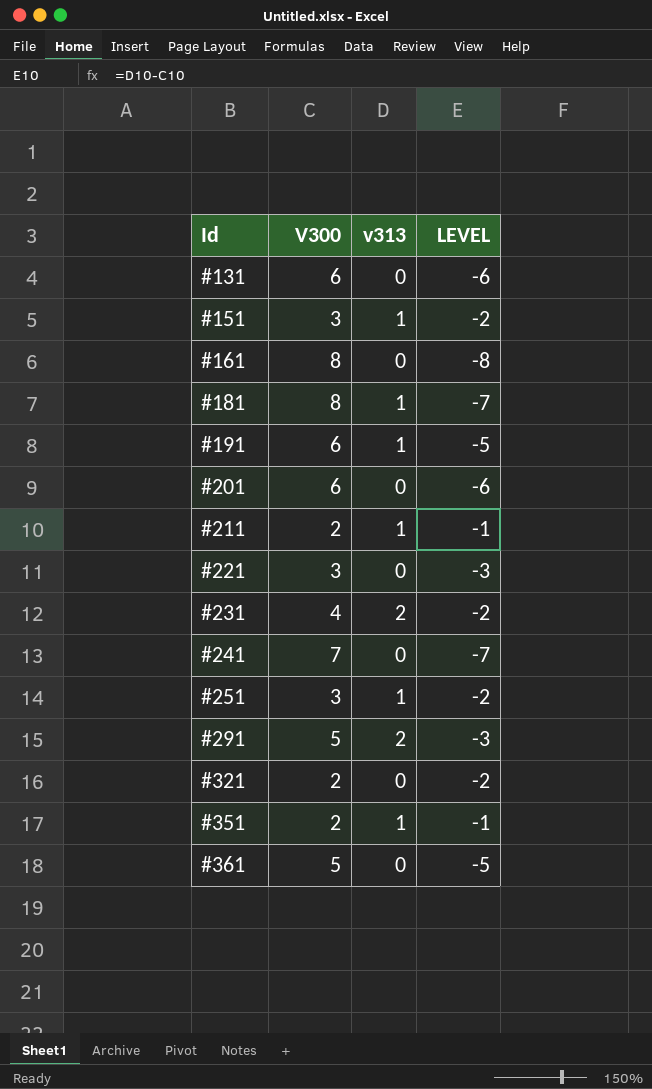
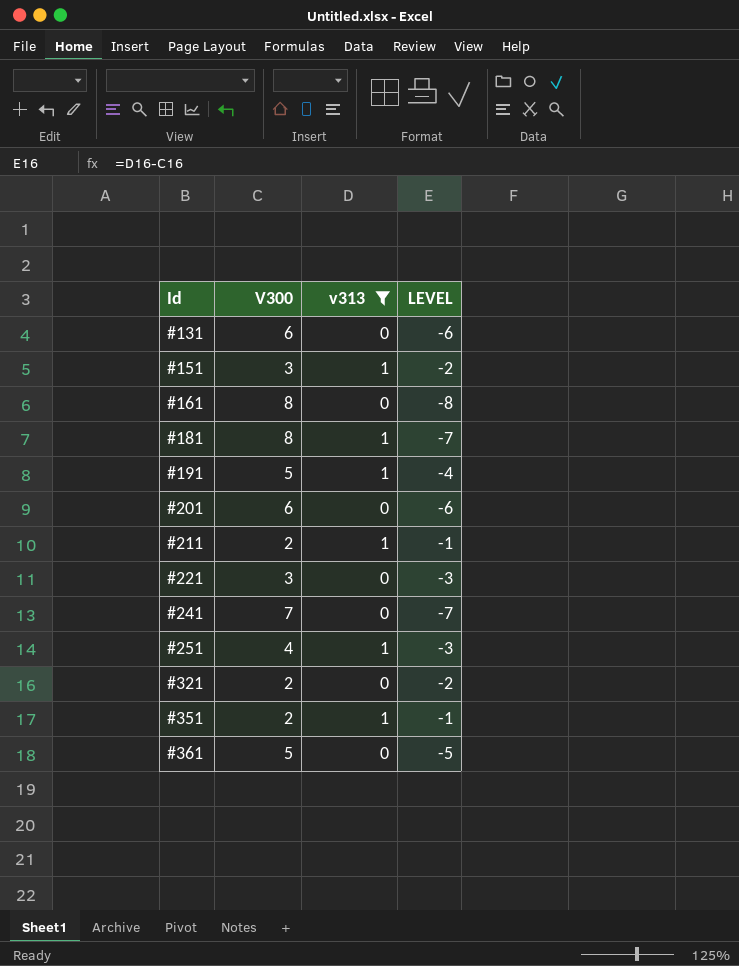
filter: none -> v313 != 2
#191 | V300: 6 -> 5
#191 | LEVEL: -5 -> -4
#251 | V300: 3 -> 4
#251 | LEVEL: -2 -> -3

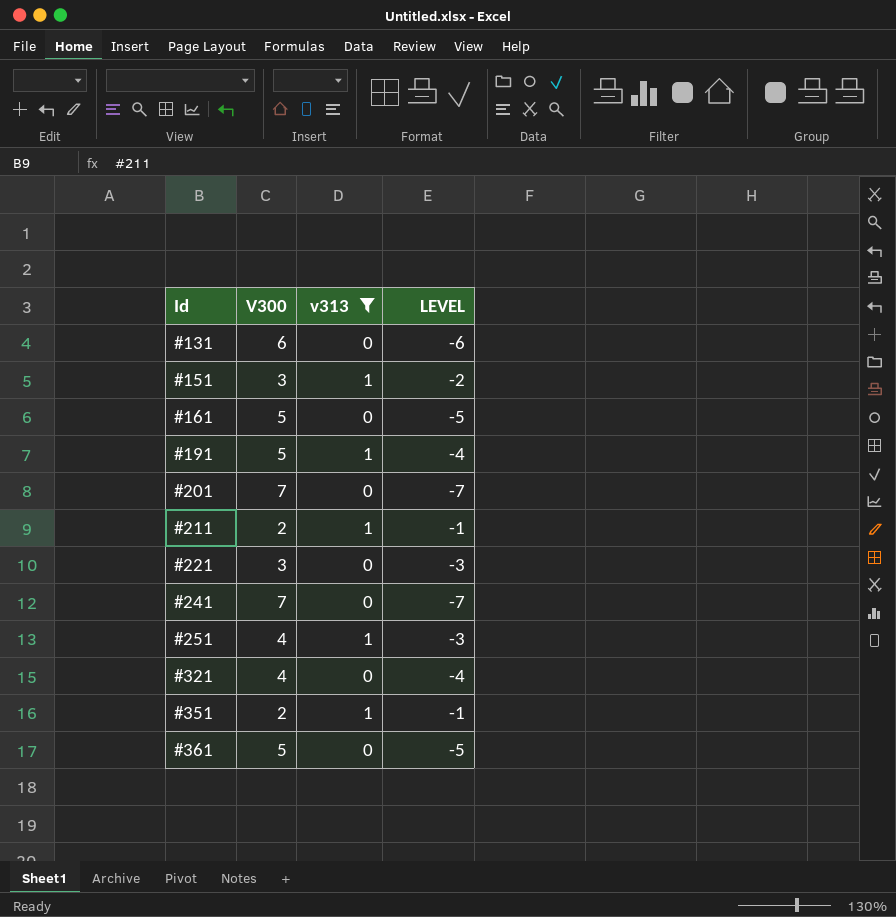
row #181: 8 | 1 | -7 -> none
#161 | V300: 8 -> 5
#161 | LEVEL: -8 -> -5
#201 | V300: 6 -> 7
#201 | LEVEL: -6 -> -7
#321 | V300: 2 -> 4
#321 | LEVEL: -2 -> -4

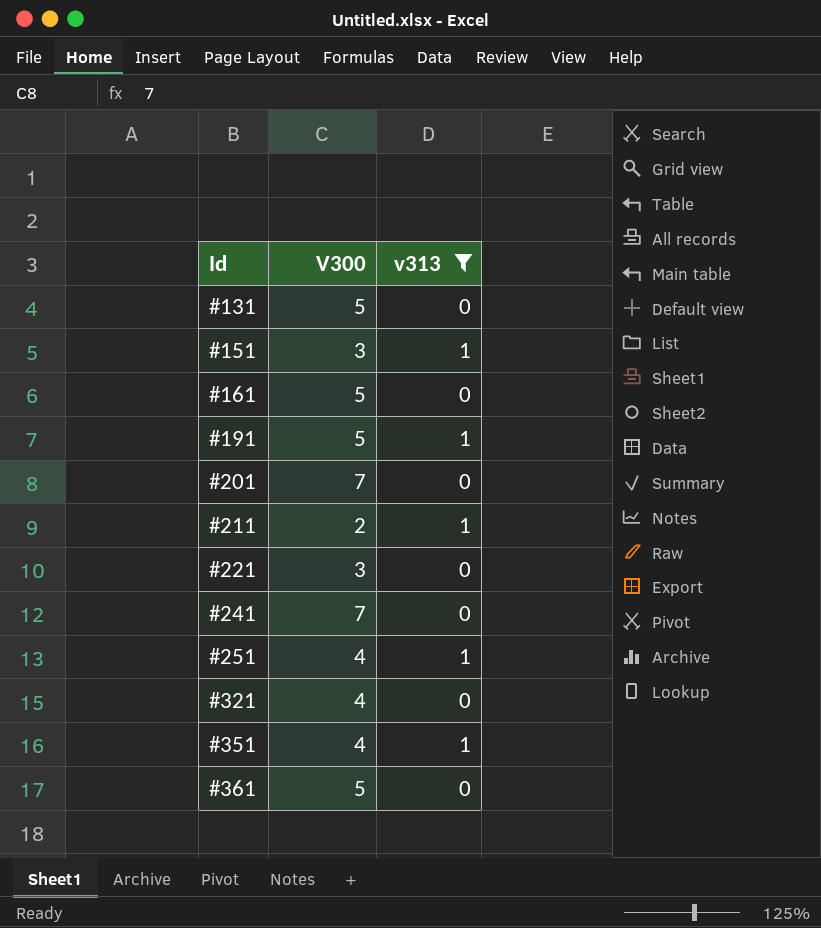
column LEVEL | formula: [v313] - [V300] -> none
#131 | V300: 6 -> 5
#351 | V300: 2 -> 4

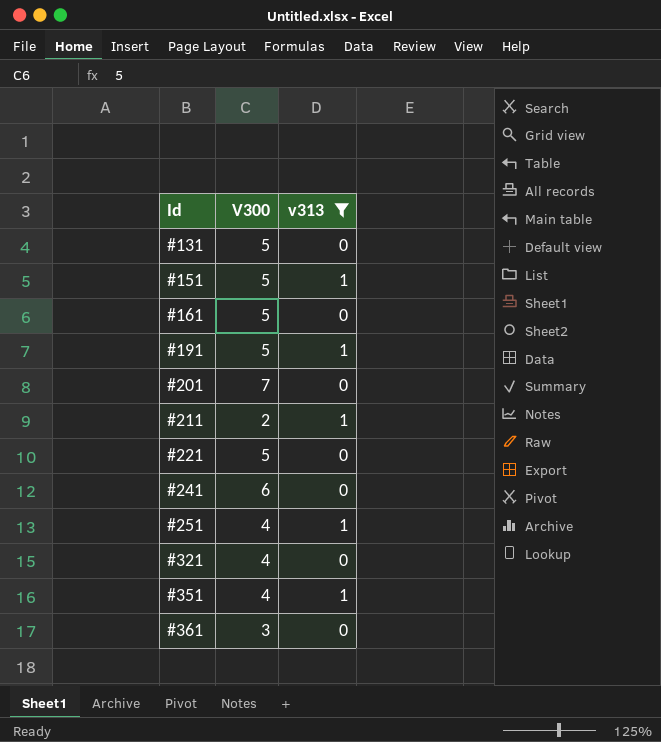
#151 | V300: 3 -> 5
#221 | V300: 3 -> 5
#241 | V300: 7 -> 6
#361 | V300: 5 -> 3

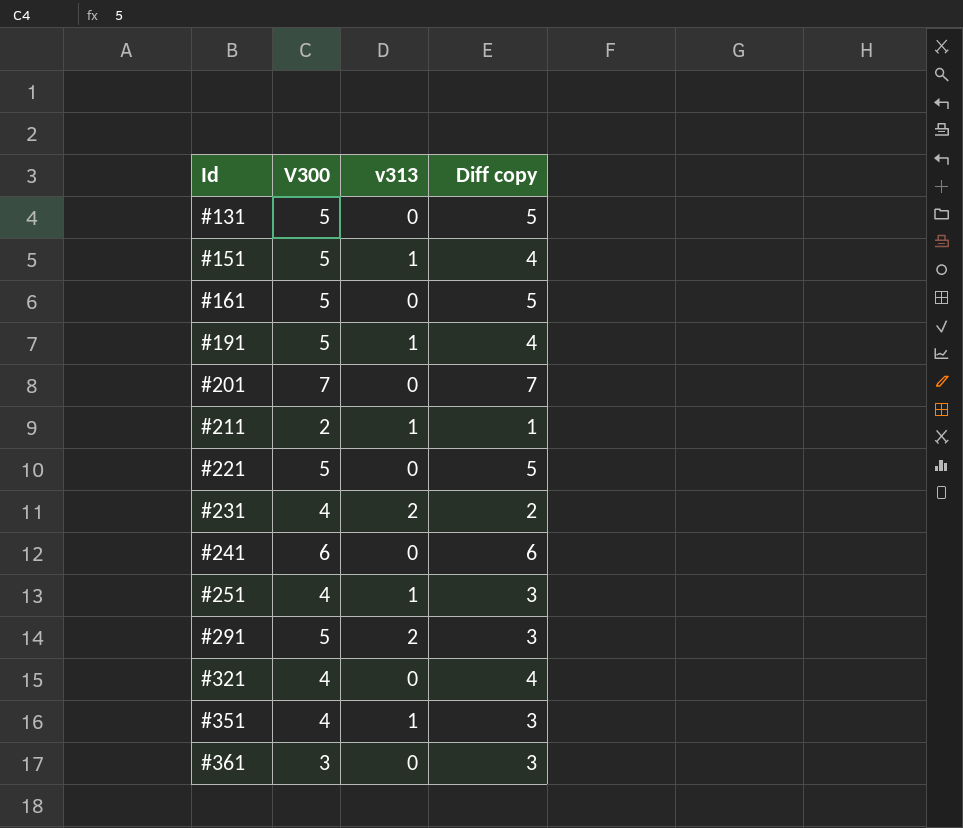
filter: v313 != 2 -> none
column Diff copy | formula: none -> [V300] - [v313]

